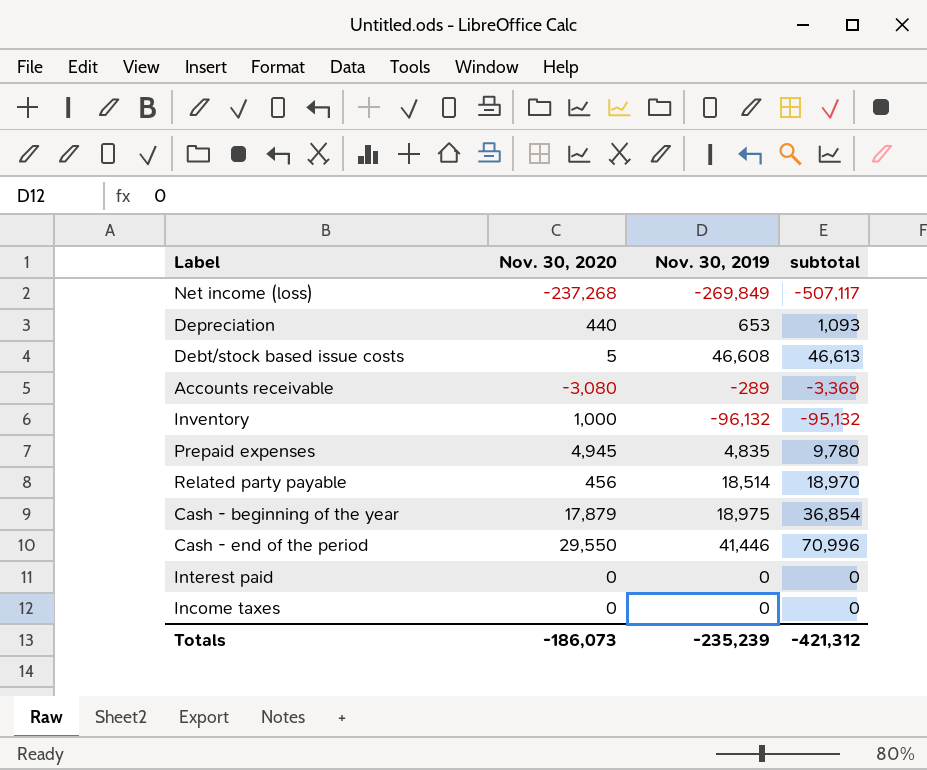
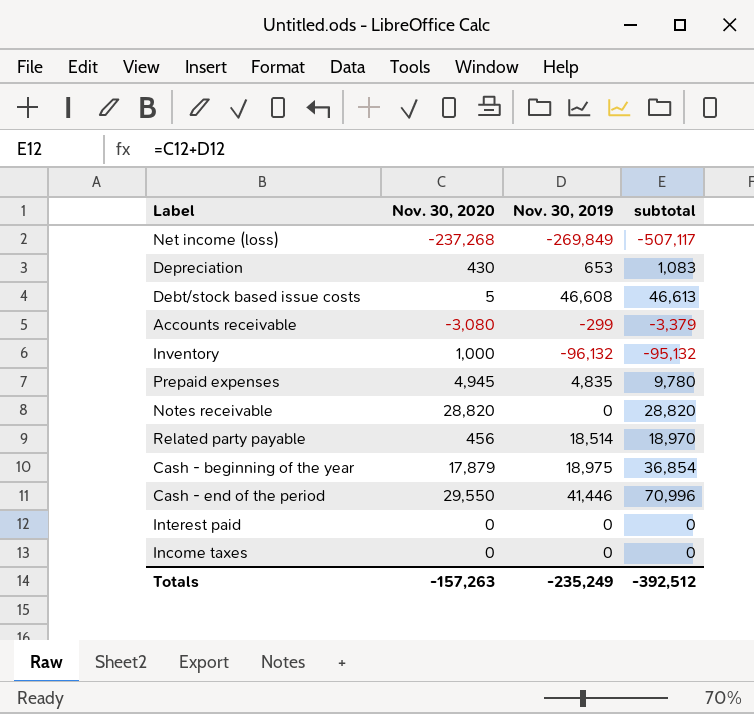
Depreciation | Nov. 30, 2020: 440 -> 430
Depreciation | subtotal: 1,093 -> 1,083
Accounts receivable | Nov. 30, 2019: -289 -> -299
Accounts receivable | subtotal: -3,369 -> -3,379
row Notes receivable: none -> 28,820 | 0 | 28,820
Totals | Nov. 30, 2020: -186,073 -> -157,263
Totals | Nov. 30, 2019: -235,239 -> -235,249
Totals | subtotal: -421,312 -> -392,512

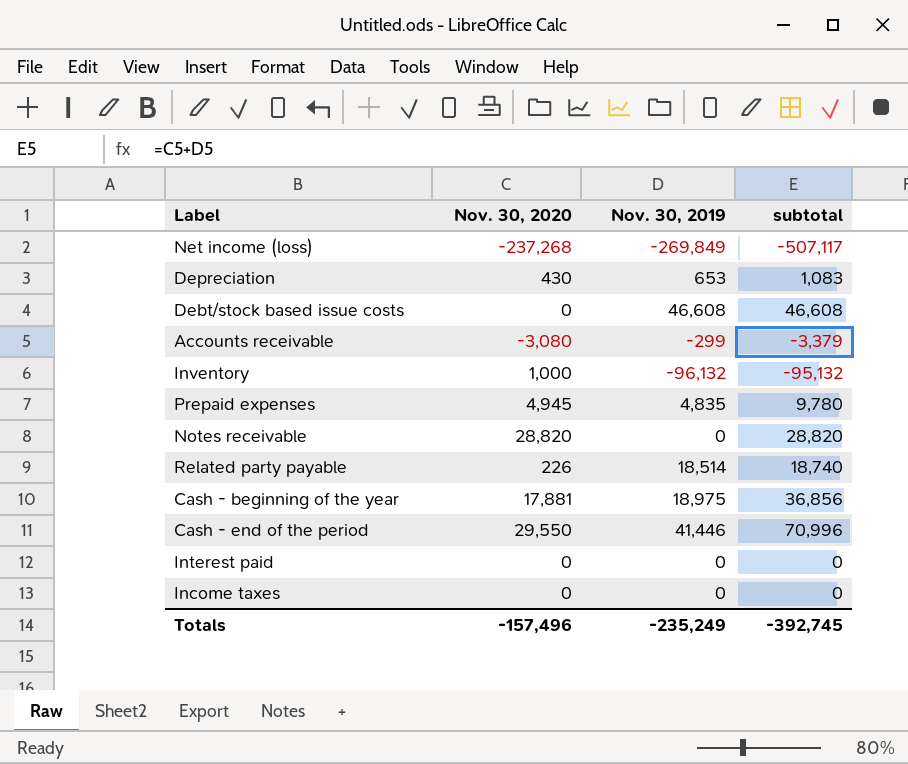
Debt/stock based issue costs | Nov. 30, 2020: 5 -> 0
Debt/stock based issue costs | subtotal: 46,613 -> 46,608
Related party payable | Nov. 30, 2020: 456 -> 226
Related party payable | subtotal: 18,970 -> 18,740
Cash - beginning of the year | Nov. 30, 2020: 17,879 -> 17,881
Cash - beginning of the year | subtotal: 36,854 -> 36,856
Totals | Nov. 30, 2020: -157,263 -> -157,496
Totals | subtotal: -392,512 -> -392,745

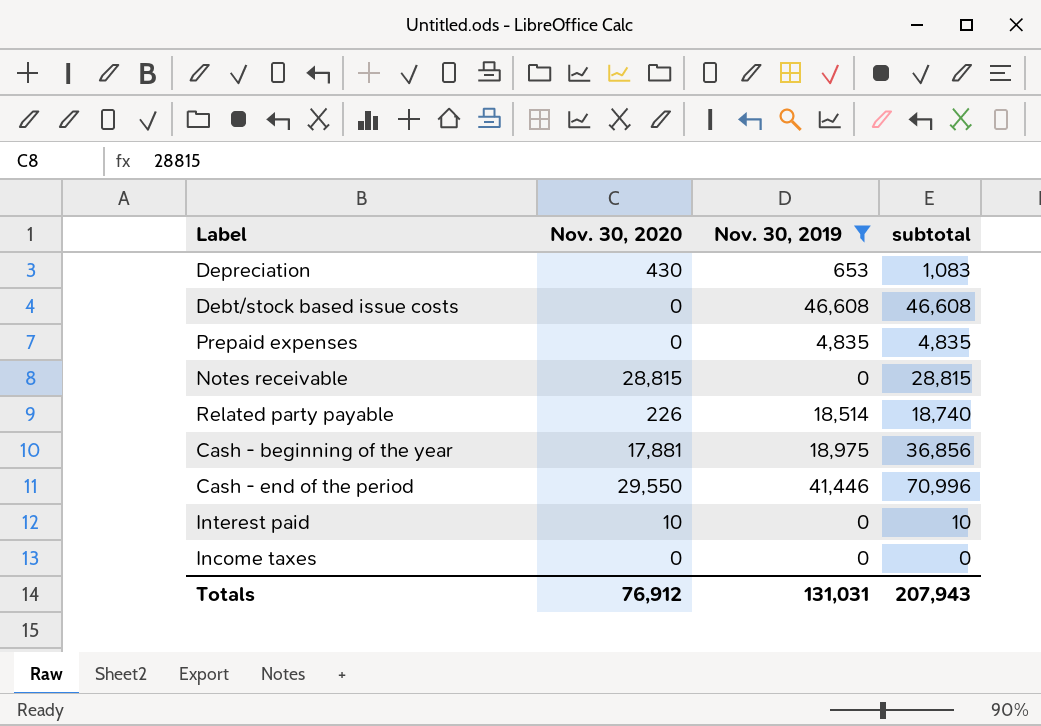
filter: none -> Nov. 30, 2019 >= 0
Prepaid expenses | Nov. 30, 2020: 4,945 -> 0
Prepaid expenses | subtotal: 9,780 -> 4,835
Notes receivable | Nov. 30, 2020: 28,820 -> 28,815
Notes receivable | subtotal: 28,820 -> 28,815
Interest paid | Nov. 30, 2020: 0 -> 10
Interest paid | subtotal: 0 -> 10
Totals | Nov. 30, 2020: -157,496 -> 76,912
Totals | Nov. 30, 2019: -235,249 -> 131,031
Totals | subtotal: -392,745 -> 207,943

